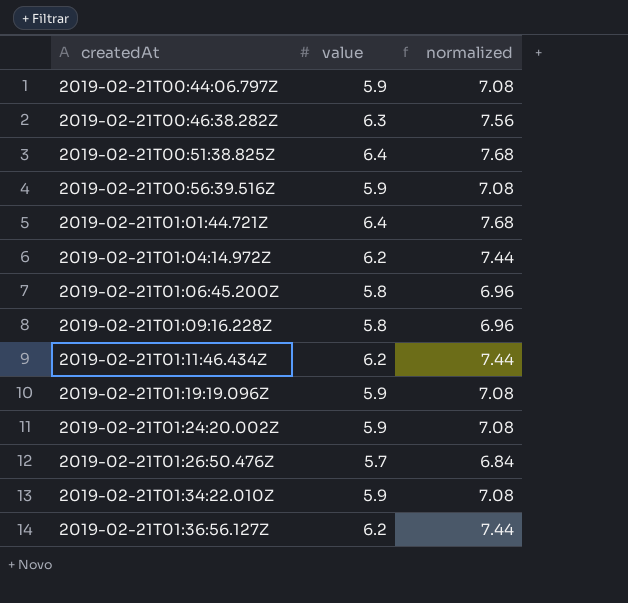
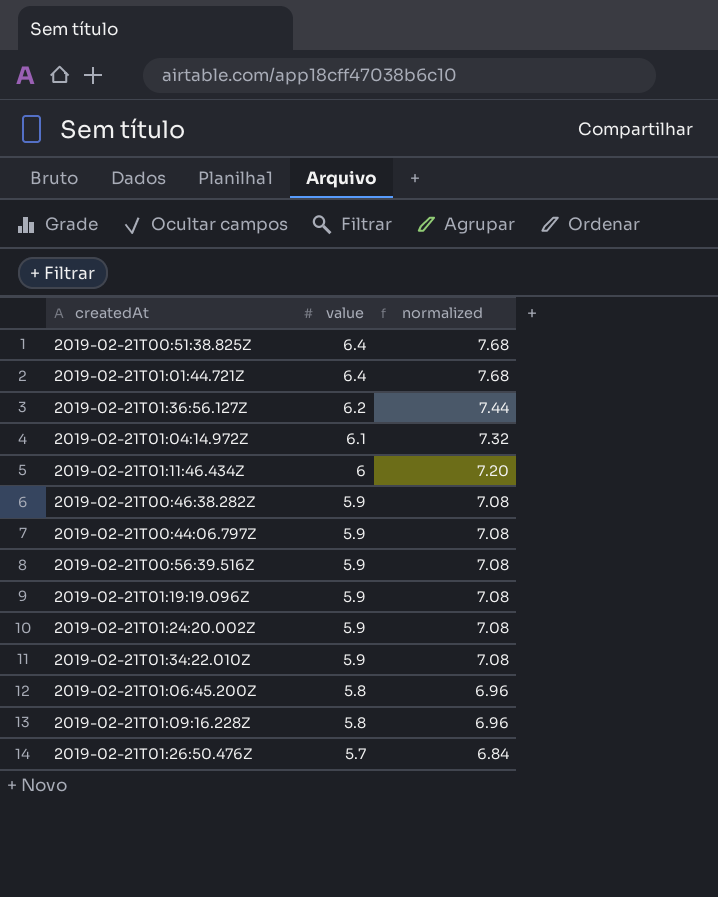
row order: createdAt ascending -> value descending
2019-02-21T01:04:14.972Z | value: 6.2 -> 6.1
2019-02-21T01:04:14.972Z | normalized: 7.44 -> 7.32
2019-02-21T01:11:46.434Z | value: 6.2 -> 6
2019-02-21T01:11:46.434Z | normalized: 7.44 -> 7.20
2019-02-21T00:46:38.282Z | value: 6.3 -> 5.9
2019-02-21T00:46:38.282Z | normalized: 7.56 -> 7.08

